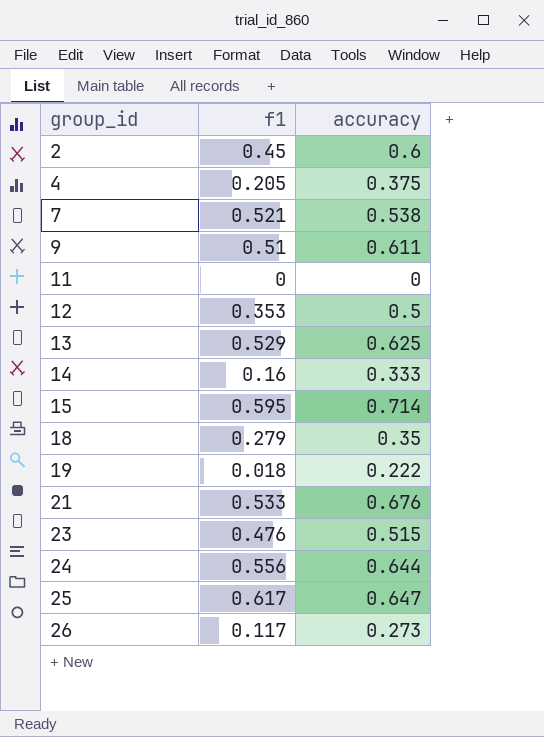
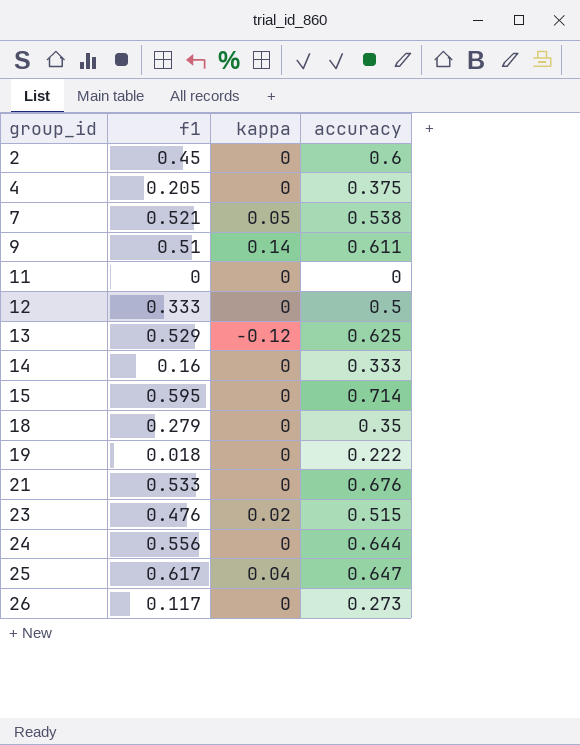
column kappa | position: none -> 3
12 | f1: 0.353 -> 0.333

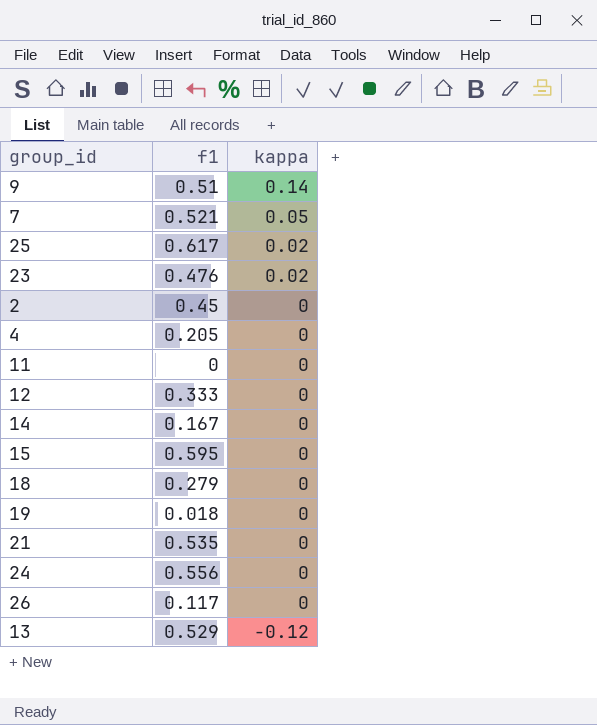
row order: group_id ascending -> kappa descending
column accuracy | position: 4 -> none
25 | kappa: 0.04 -> 0.02
14 | f1: 0.16 -> 0.167
21 | f1: 0.533 -> 0.535

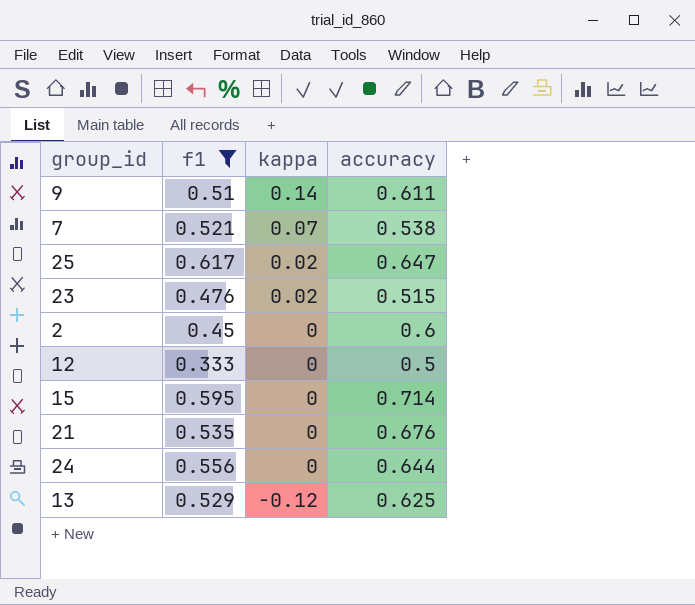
filter: none -> f1 >= 0.333
column accuracy | position: none -> 4
7 | kappa: 0.05 -> 0.07

